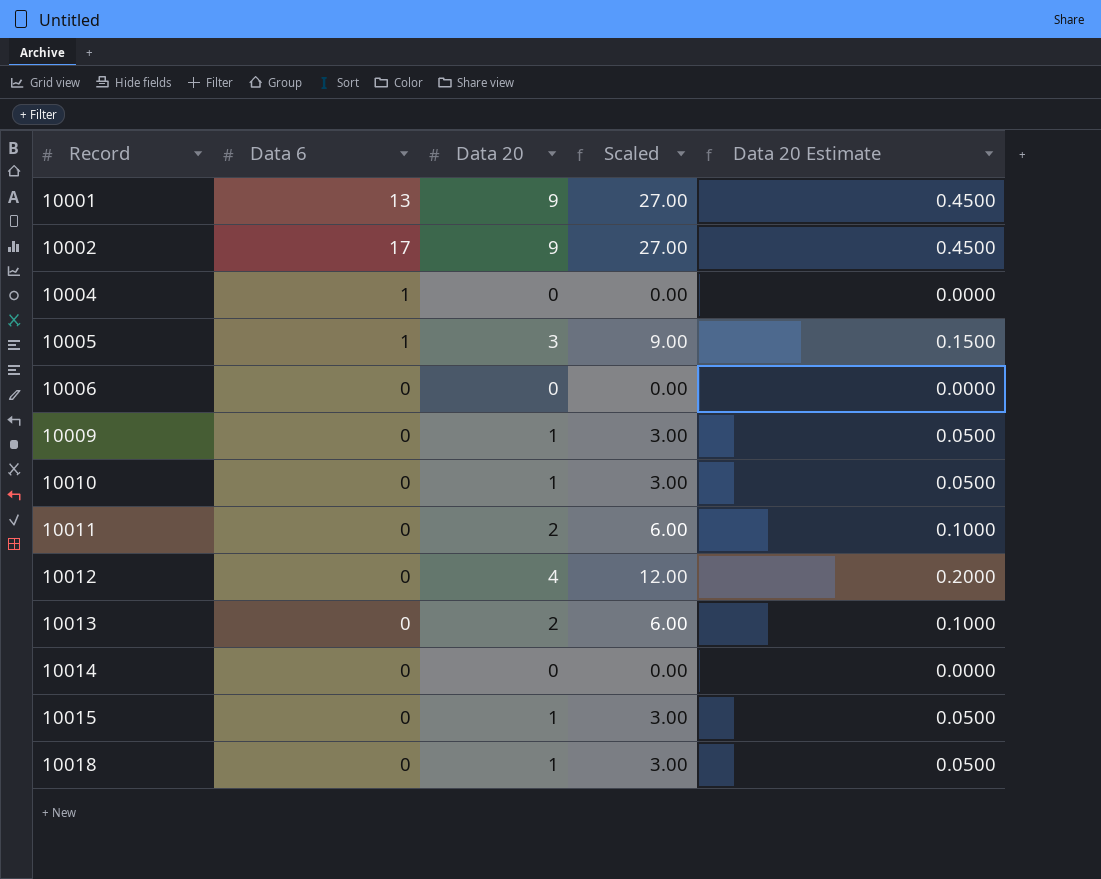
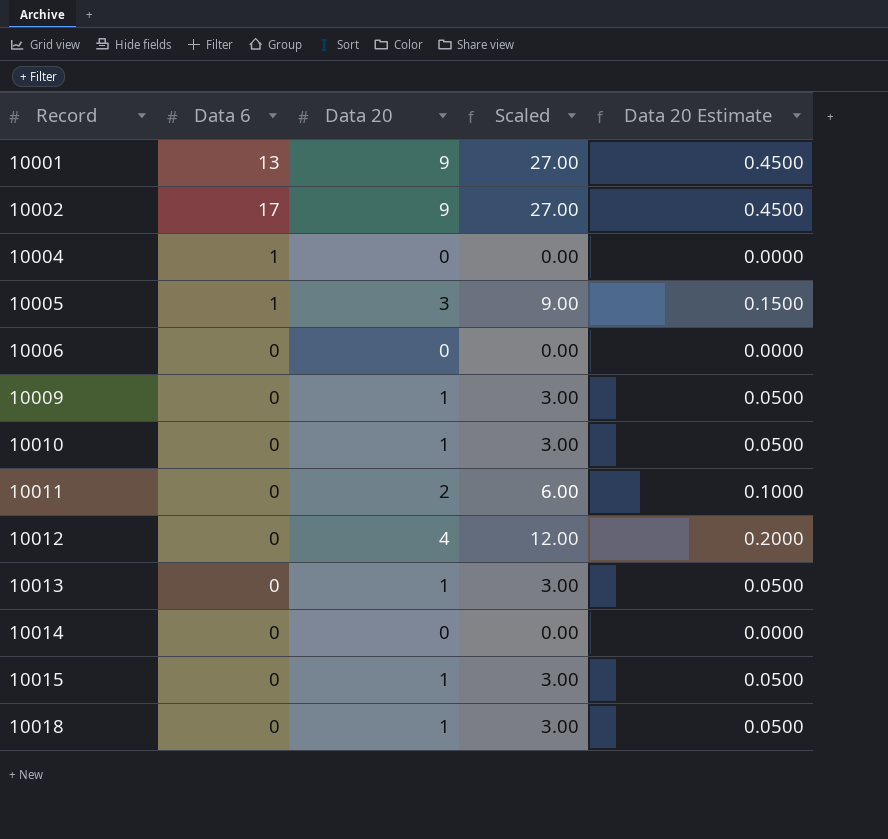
10013 | Data 20: 2 -> 1
10013 | Scaled: 6.00 -> 3.00
10013 | Data 20 Estimate: 0.1000 -> 0.0500

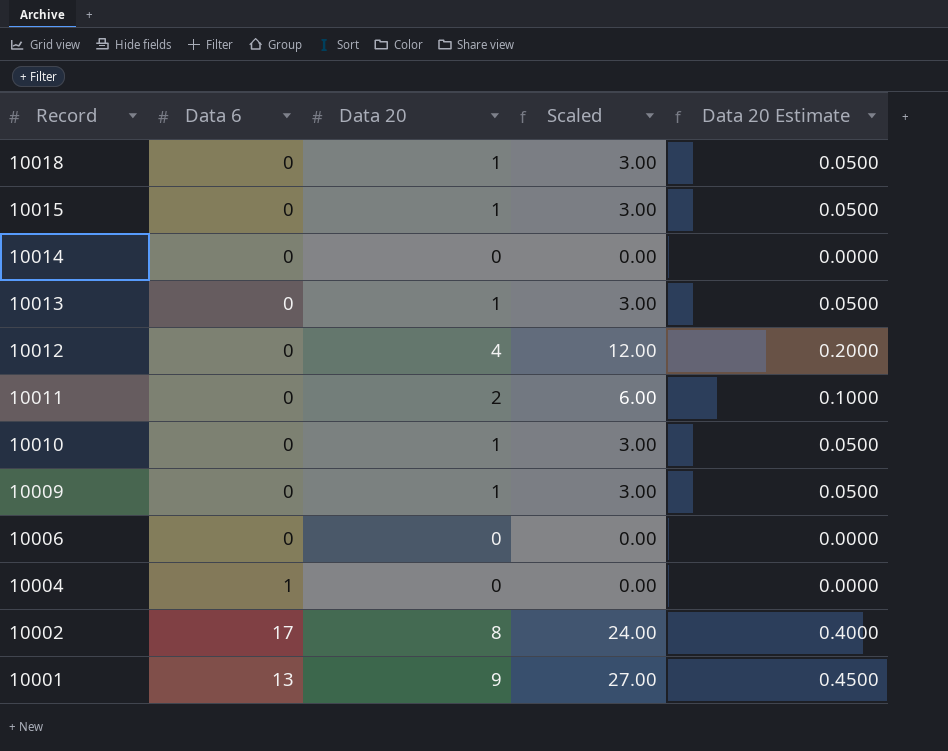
row order: Record ascending -> Record descending
row 10005: 1 | 3 | 9.00 | 0.1500 -> none
10002 | Data 20: 9 -> 8
10002 | Scaled: 27.00 -> 24.00
10002 | Data 20 Estimate: 0.4500 -> 0.4000

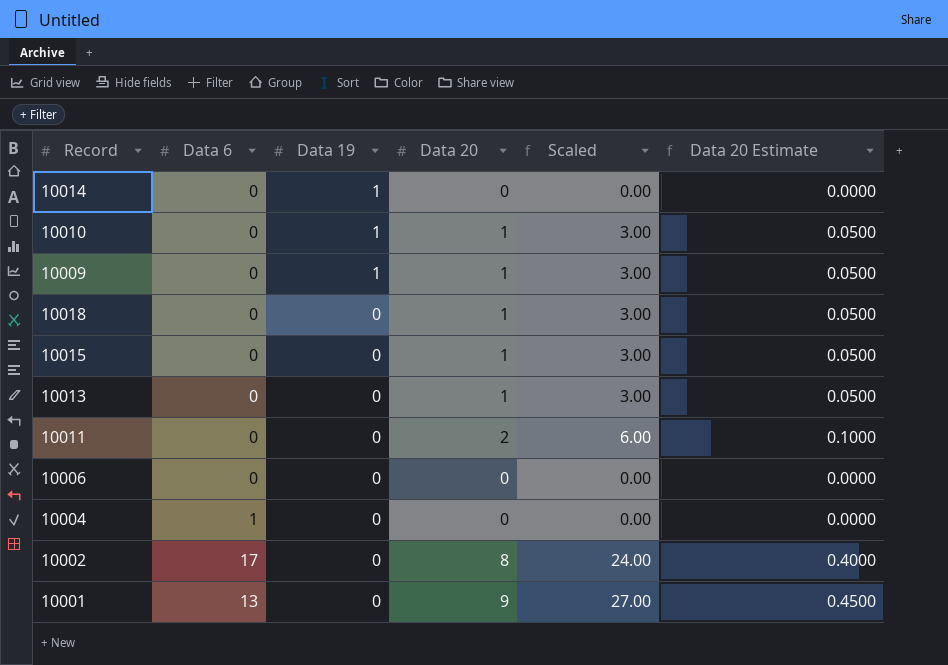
row order: Record descending -> Data 19 descending
column Data 19 | position: none -> 3
row 10012: 0 | 4 | 12.00 | 0.2000 -> none

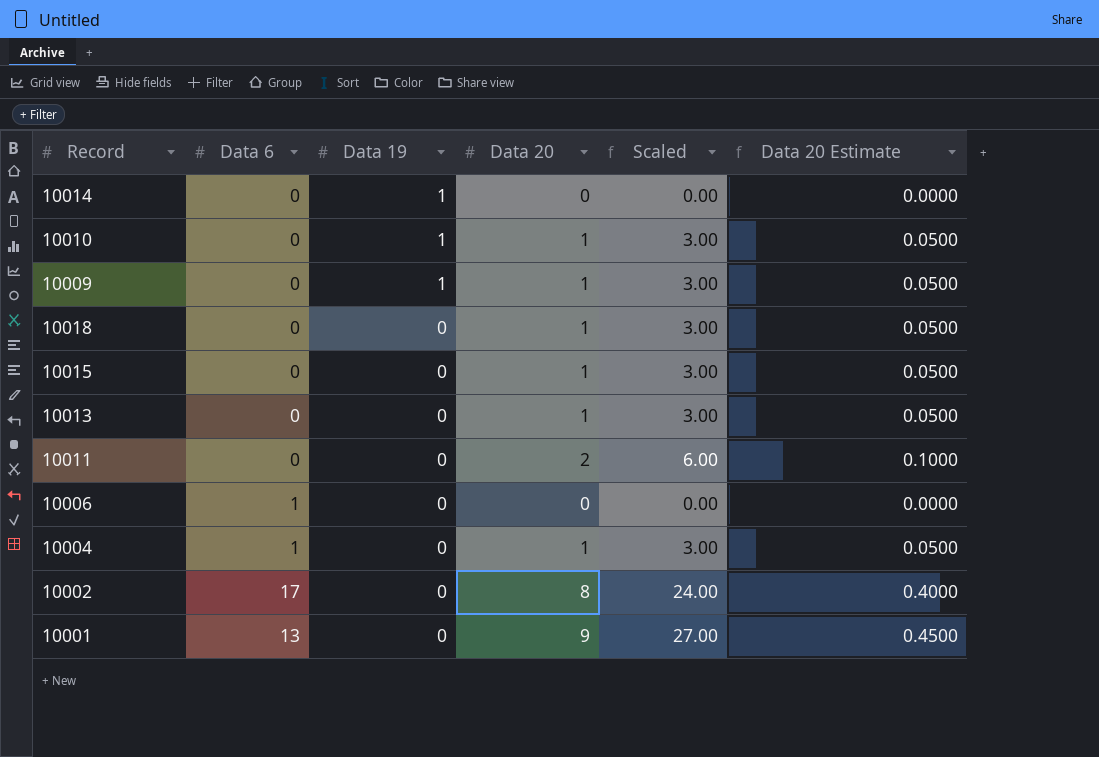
10006 | Data 6: 0 -> 1
10004 | Data 20: 0 -> 1
10004 | Scaled: 0.00 -> 3.00
10004 | Data 20 Estimate: 0.0000 -> 0.0500

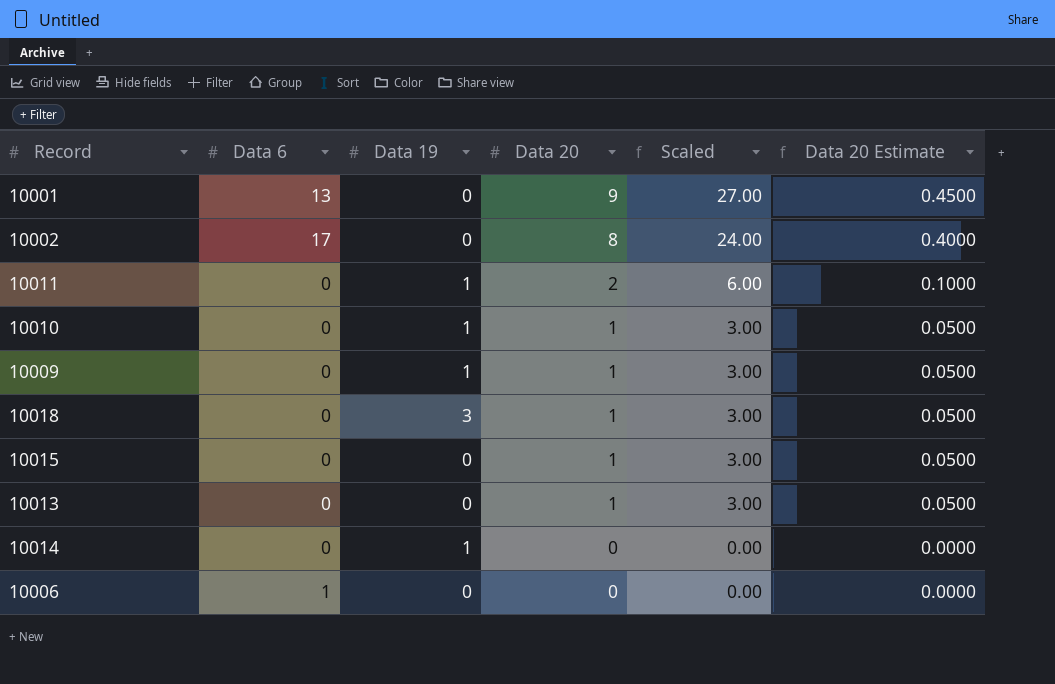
row order: Data 19 descending -> Data 20 descending
row 10004: 1 | 0 | 1 | 3.00 | 0.0500 -> none
10011 | Data 19: 0 -> 1
10018 | Data 19: 0 -> 3

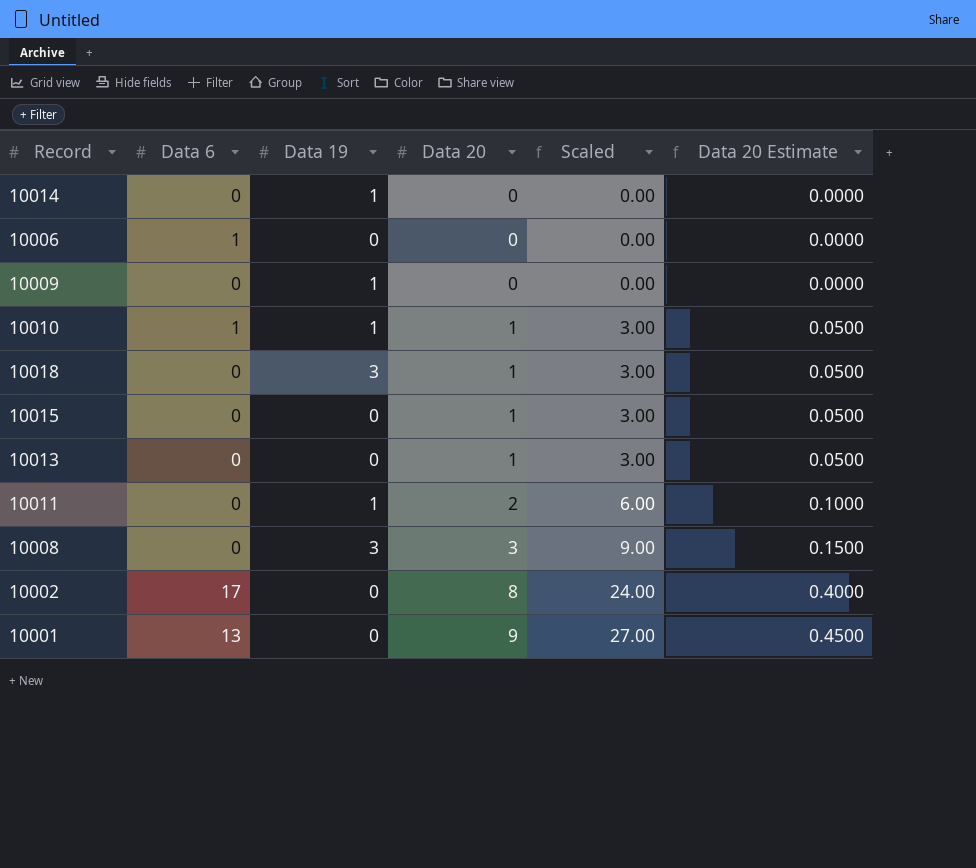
row order: Data 20 descending -> Data 20 ascending
10009 | Data 20: 1 -> 0
10009 | Scaled: 3.00 -> 0.00
10009 | Data 20 Estimate: 0.0500 -> 0.0000
10010 | Data 6: 0 -> 1
row 10008: none -> 0 | 3 | 3 | 9.00 | 0.1500

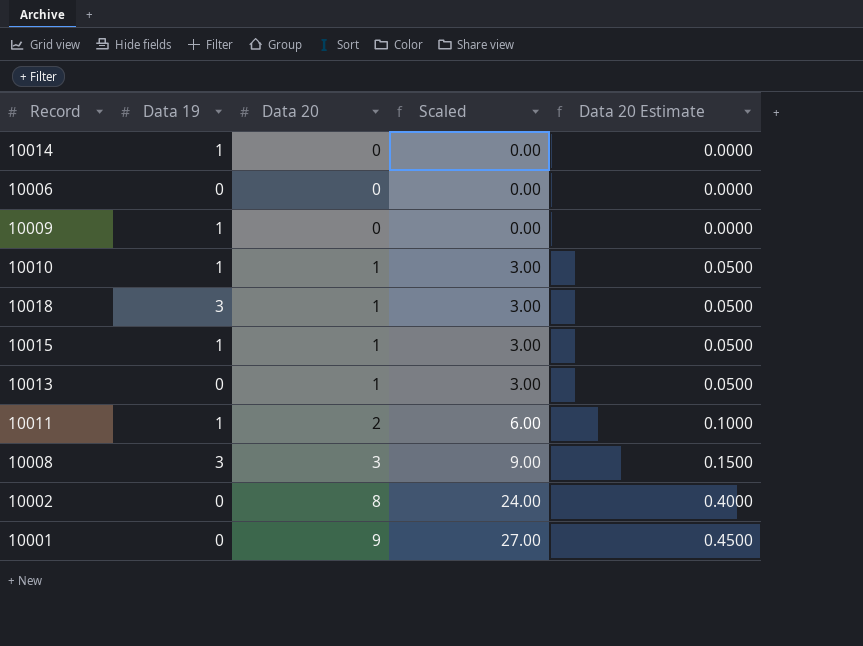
column Data 6 | position: 2 -> none
10015 | Data 19: 0 -> 1

